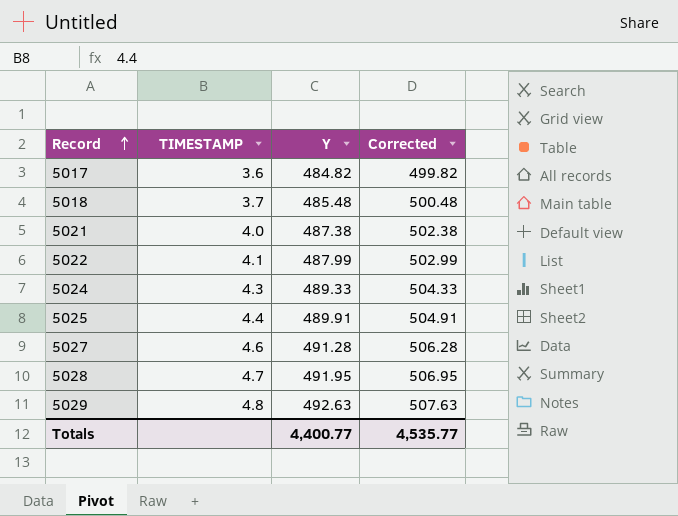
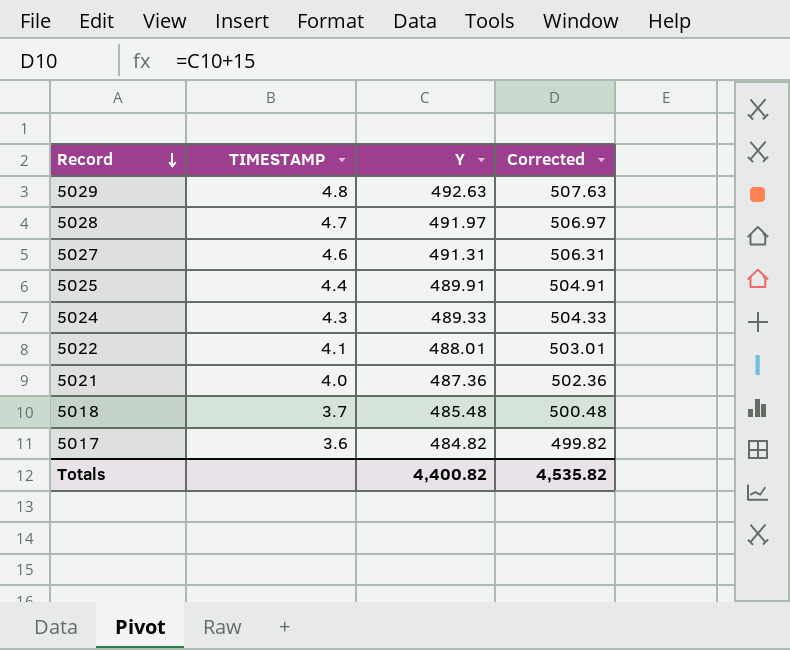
row order: Record ascending -> Record descending
5028 | Y: 491.95 -> 491.97
5028 | Corrected: 506.95 -> 506.97
5027 | Y: 491.28 -> 491.31
5027 | Corrected: 506.28 -> 506.31
5022 | Y: 487.99 -> 488.01
5022 | Corrected: 502.99 -> 503.01
5021 | Y: 487.38 -> 487.36
5021 | Corrected: 502.38 -> 502.36
Totals | Y: 4,400.77 -> 4,400.82
Totals | Corrected: 4,535.77 -> 4,535.82

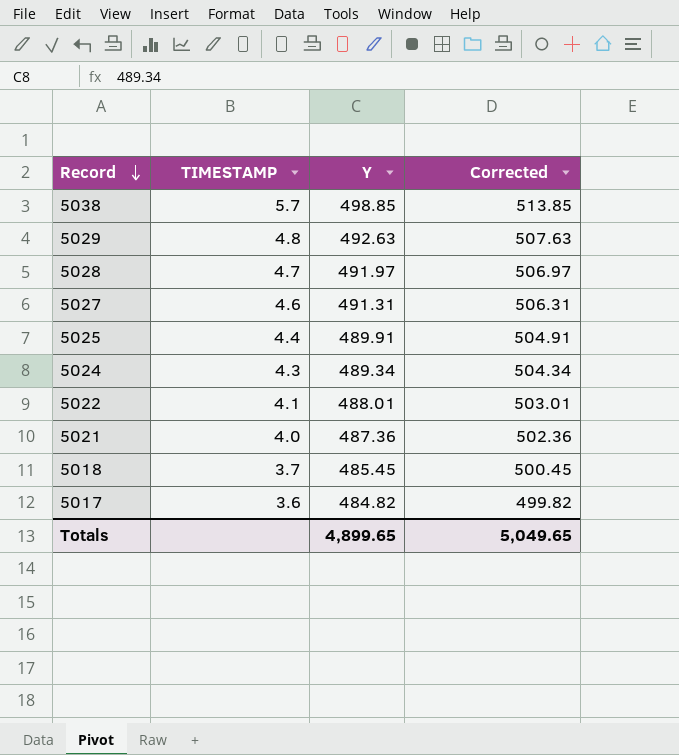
row 5038: none -> 5.7 | 498.85 | 513.85
5024 | Y: 489.33 -> 489.34
5024 | Corrected: 504.33 -> 504.34
5018 | Y: 485.48 -> 485.45
5018 | Corrected: 500.48 -> 500.45
Totals | Y: 4,400.82 -> 4,899.65
Totals | Corrected: 4,535.82 -> 5,049.65

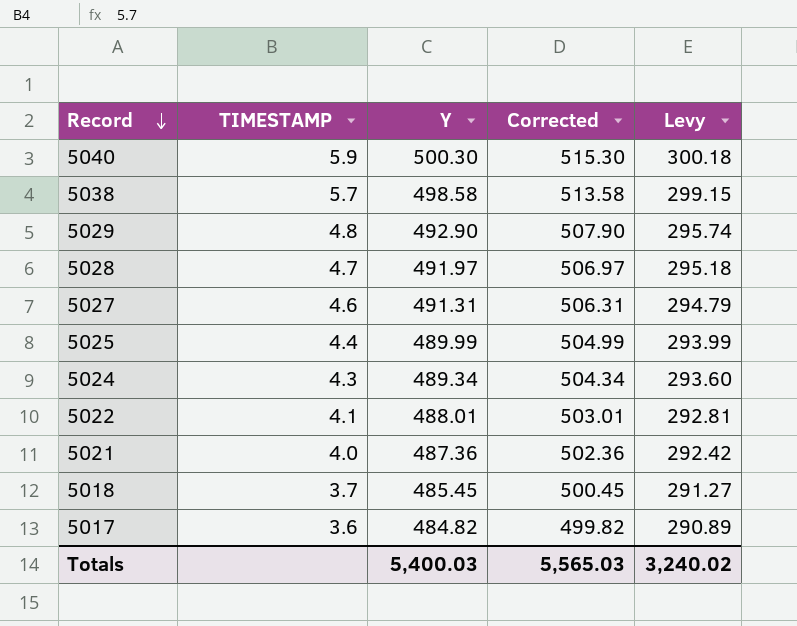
column Levy | formula: none -> [Y] * 0.6
row 5040: none -> 5.9 | 500.30 | 515.30 | 300.18
5038 | Y: 498.85 -> 498.58
5038 | Corrected: 513.85 -> 513.58
5029 | Y: 492.63 -> 492.90
5029 | Corrected: 507.63 -> 507.90
5025 | Y: 489.91 -> 489.99
5025 | Corrected: 504.91 -> 504.99
Totals | Y: 4,899.65 -> 5,400.03
Totals | Corrected: 5,049.65 -> 5,565.03

